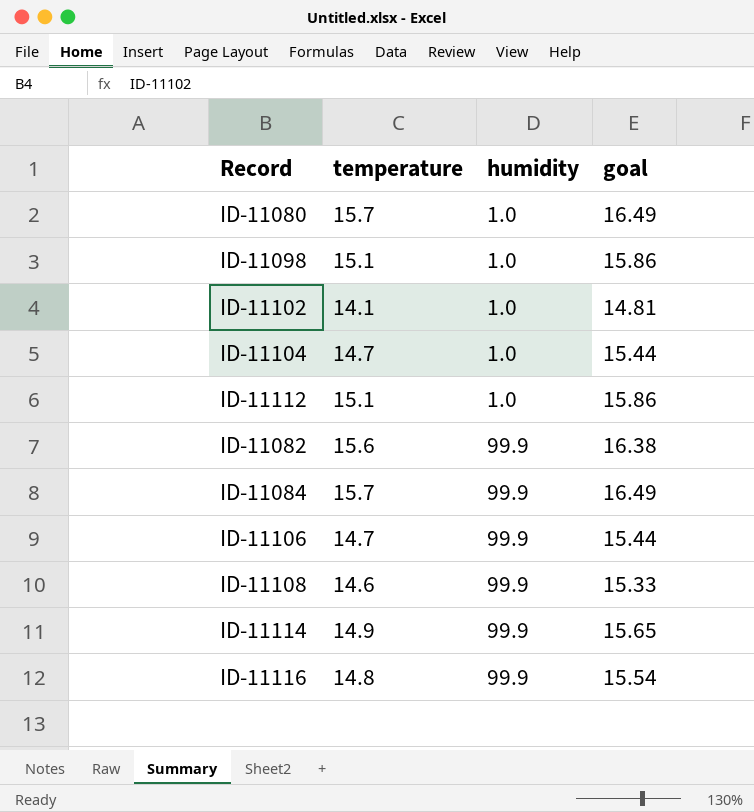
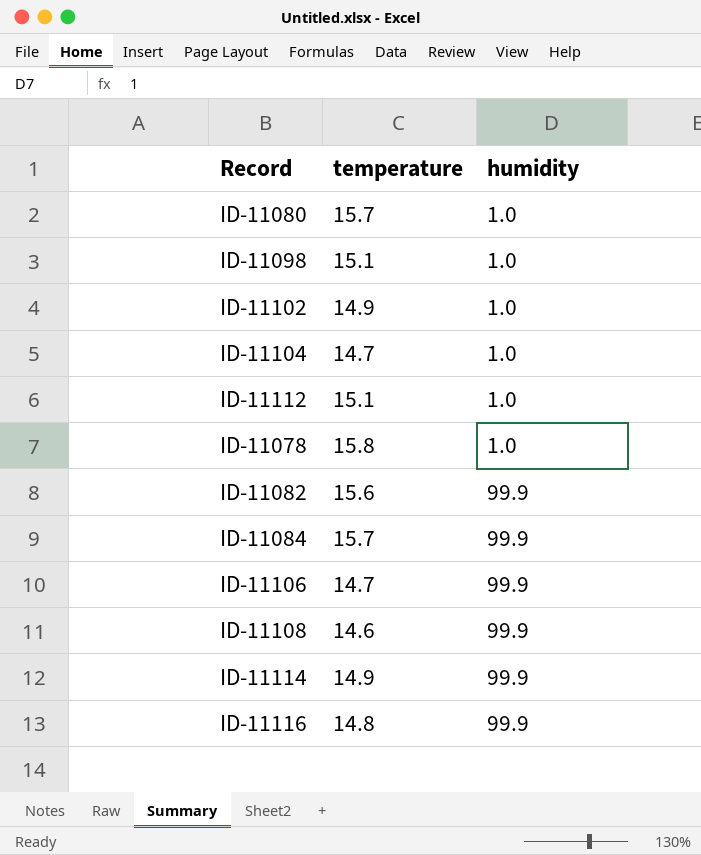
column goal | formula: [temperature] * 1.05 -> none
ID-11102 | temperature: 14.1 -> 14.9
row ID-11078: none -> 15.8 | 1.0

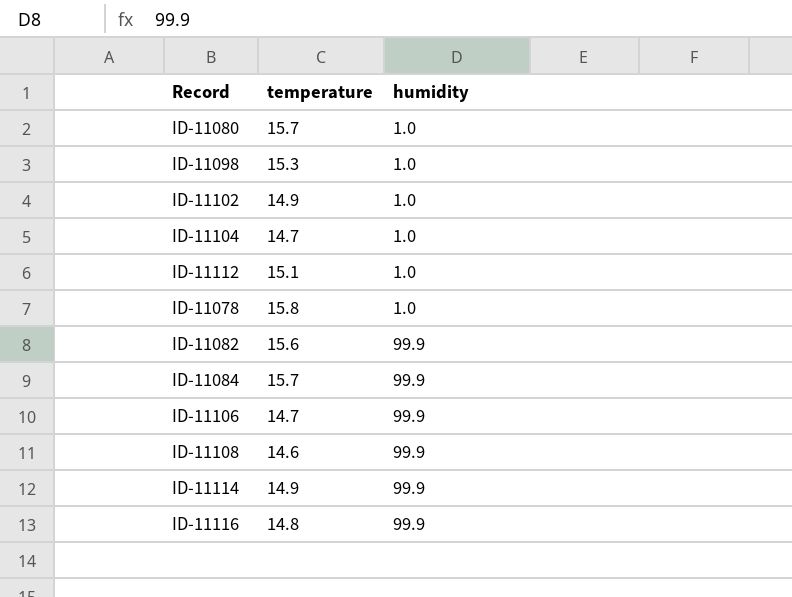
ID-11098 | temperature: 15.1 -> 15.3

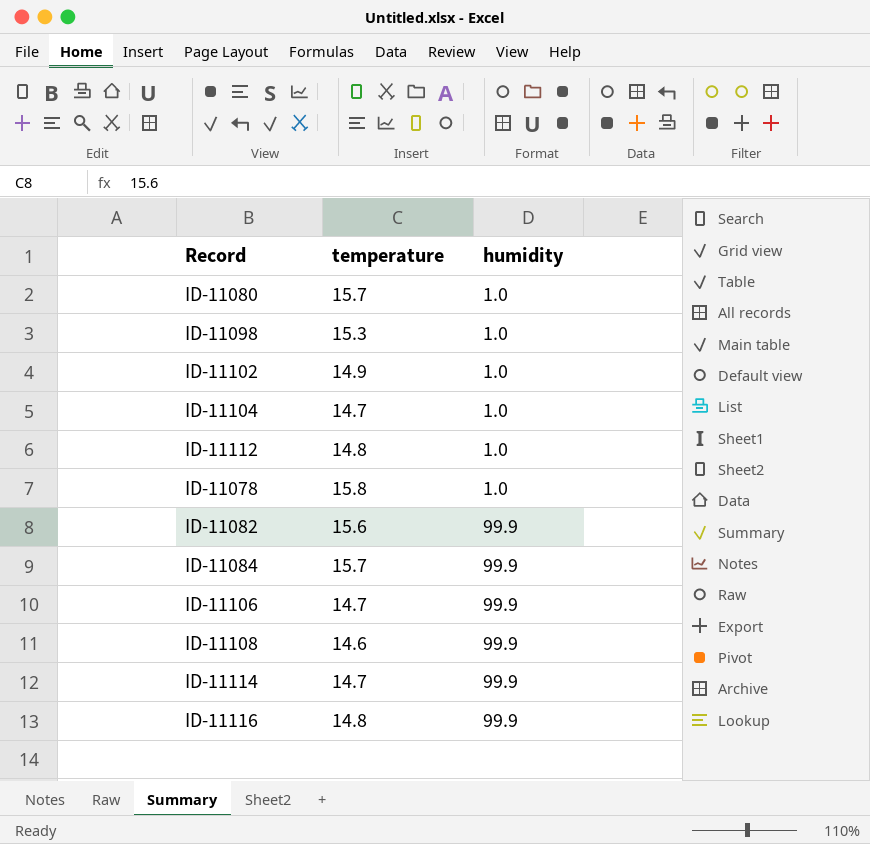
ID-11112 | temperature: 15.1 -> 14.8
ID-11114 | temperature: 14.9 -> 14.7

